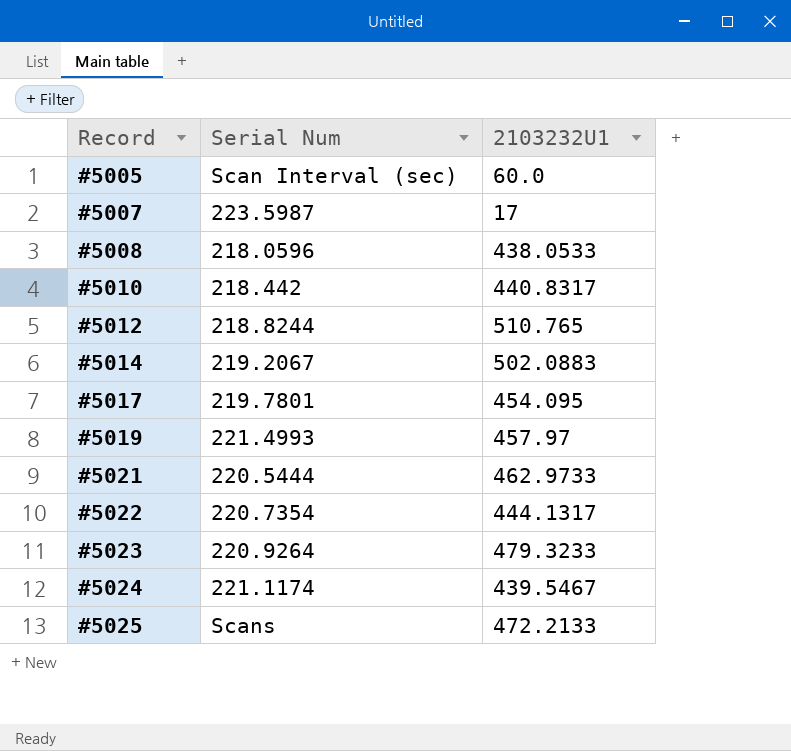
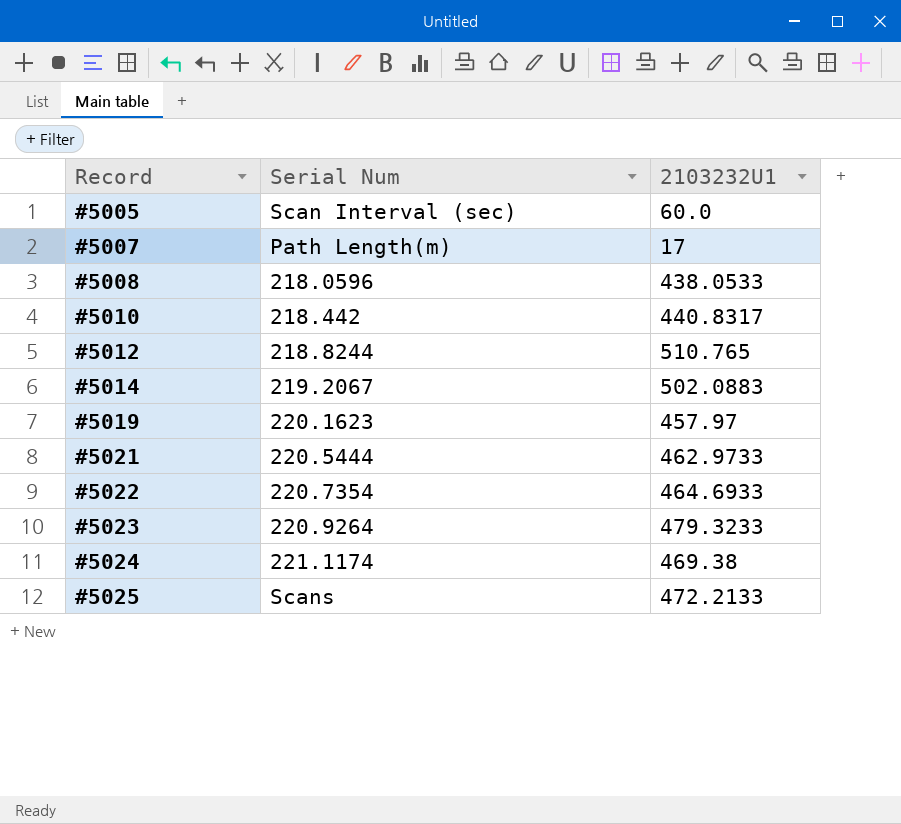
row #5017: 219.7801 | 454.095 -> none
#5007 | Serial Num: 223.5987 -> Path Length(m)
#5019 | Serial Num: 221.4993 -> 220.1623
#5022 | 2103232U1: 444.1317 -> 464.6933
#5024 | 2103232U1: 439.5467 -> 469.38

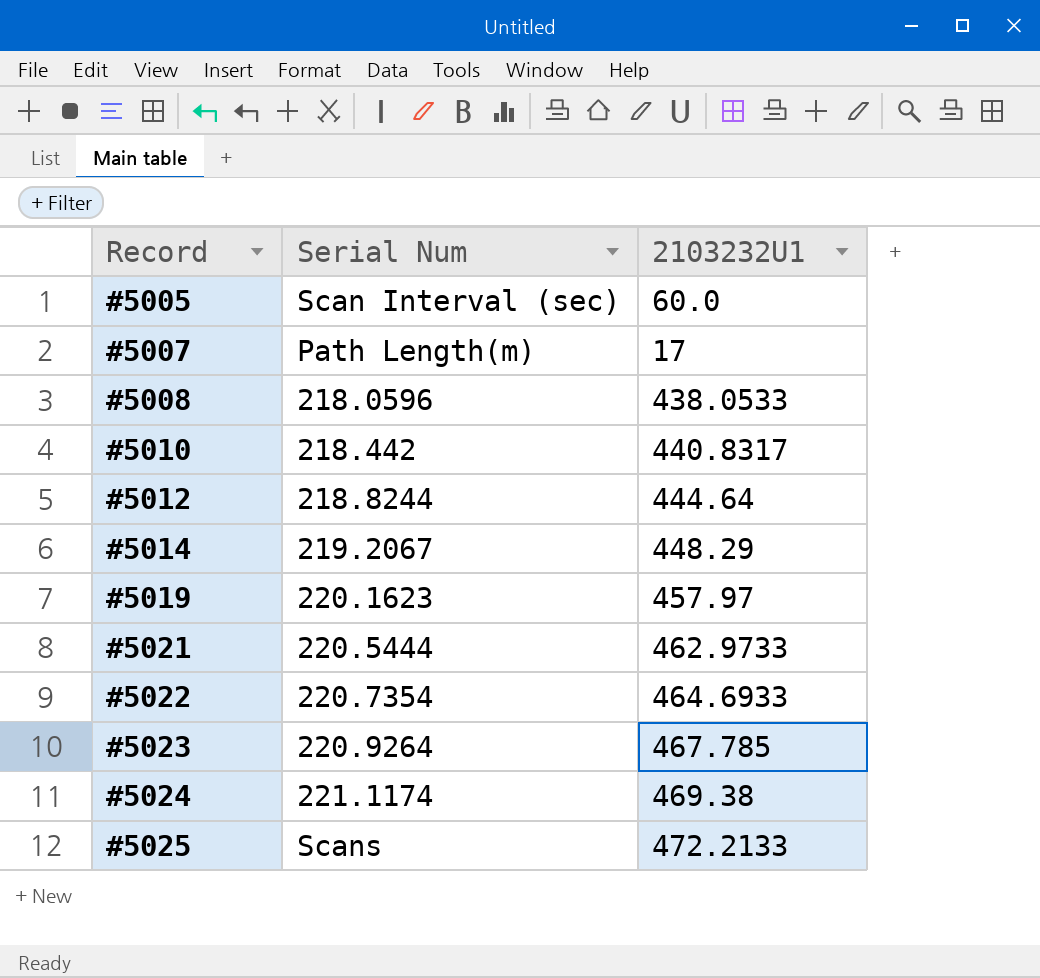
#5012 | 2103232U1: 510.765 -> 444.64
#5014 | 2103232U1: 502.0883 -> 448.29
#5023 | 2103232U1: 479.3233 -> 467.785

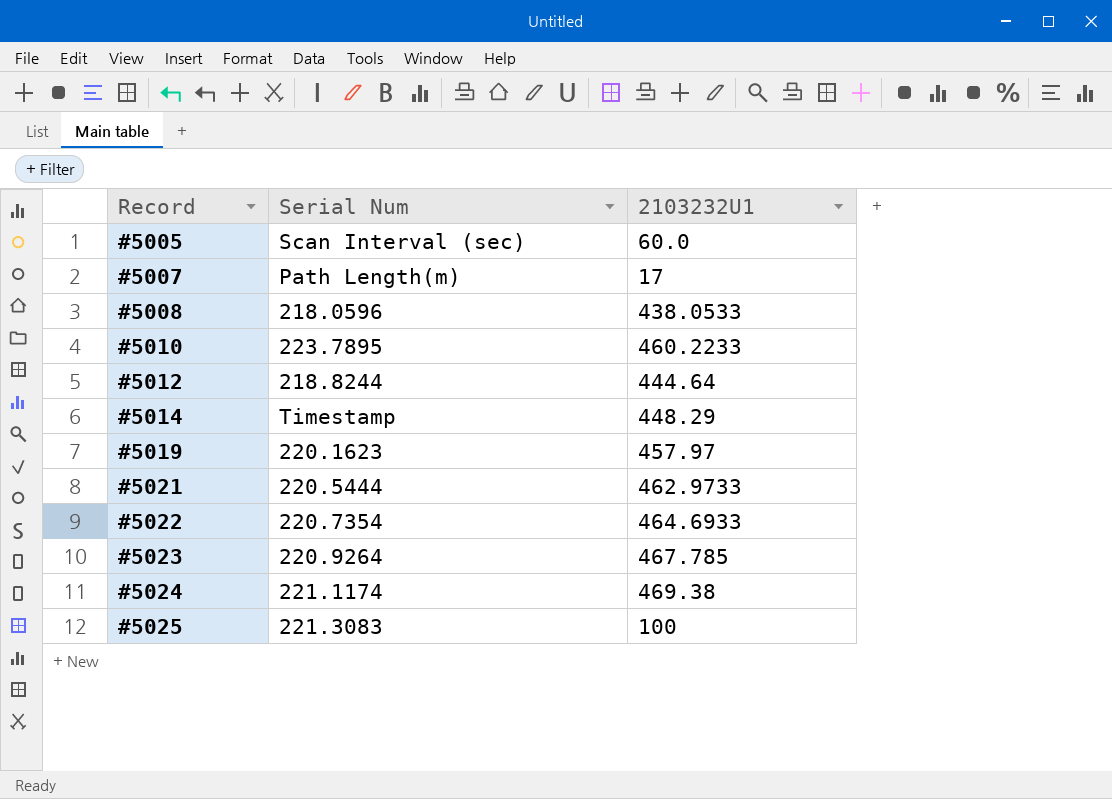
#5010 | Serial Num: 218.442 -> 223.7895
#5010 | 2103232U1: 440.8317 -> 460.2233
#5014 | Serial Num: 219.2067 -> Timestamp
#5025 | Serial Num: Scans -> 221.3083
#5025 | 2103232U1: 472.2133 -> 100

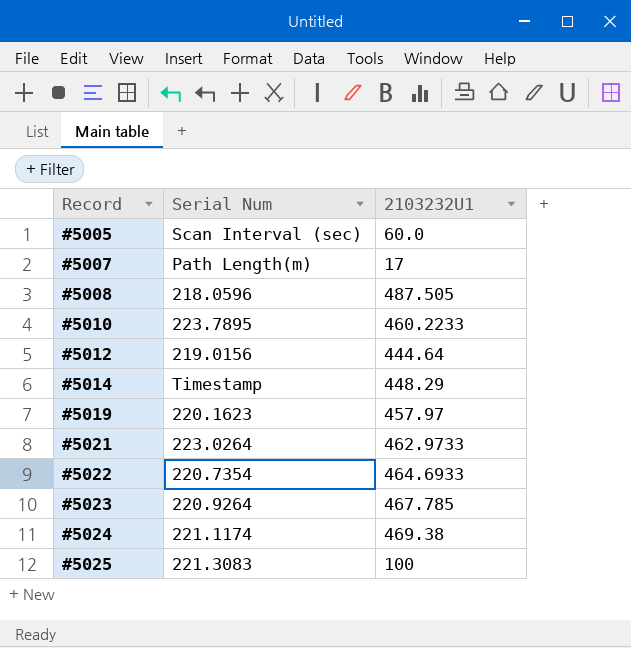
#5008 | 2103232U1: 438.0533 -> 487.505
#5012 | Serial Num: 218.8244 -> 219.0156
#5021 | Serial Num: 220.5444 -> 223.0264

